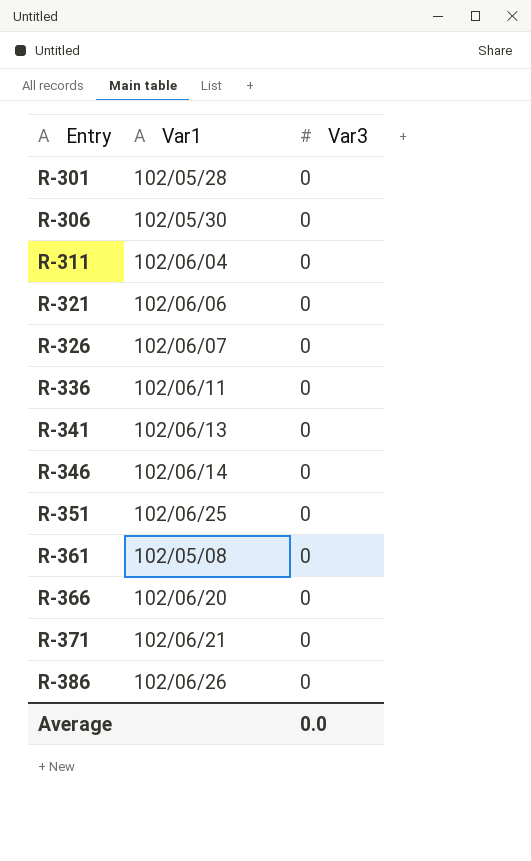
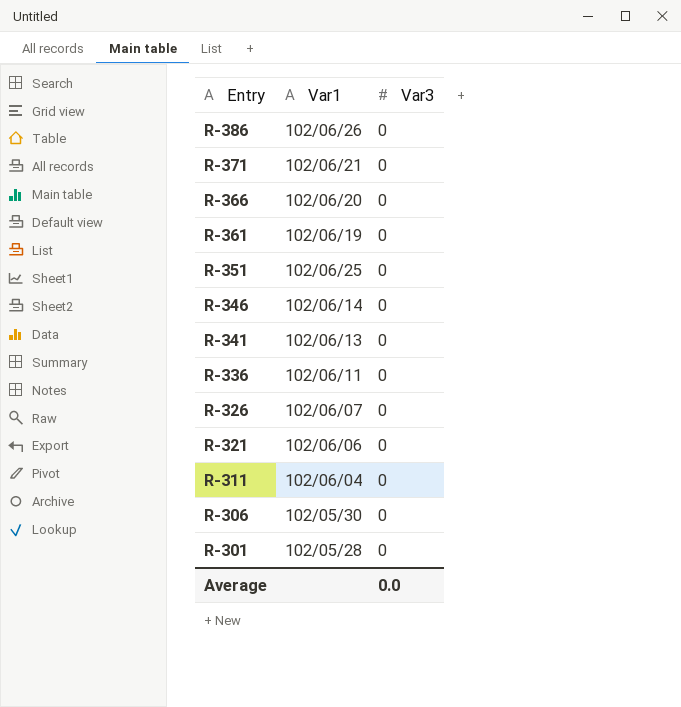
row order: Entry ascending -> Entry descending
R-361 | Var1: 102/05/08 -> 102/06/19

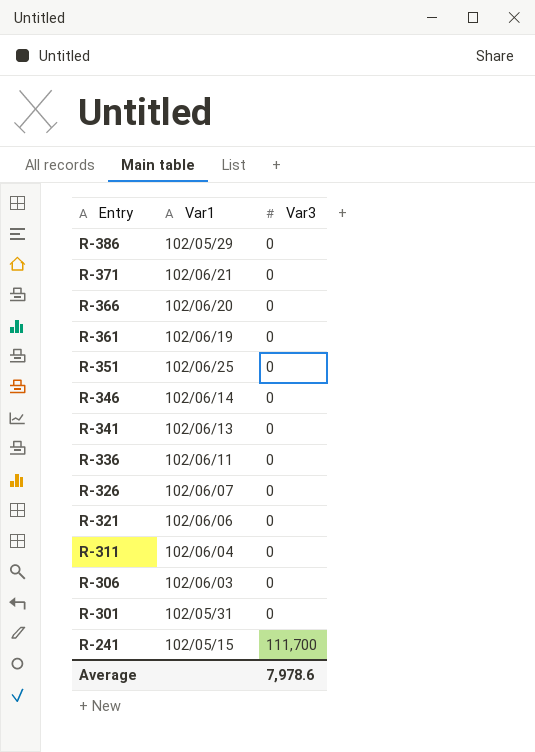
R-386 | Var1: 102/06/26 -> 102/05/29
R-306 | Var1: 102/05/30 -> 102/06/03
R-301 | Var1: 102/05/28 -> 102/05/31
row R-241: none -> 102/05/15 | 111,700
Average | Var3: 0.0 -> 7,978.6

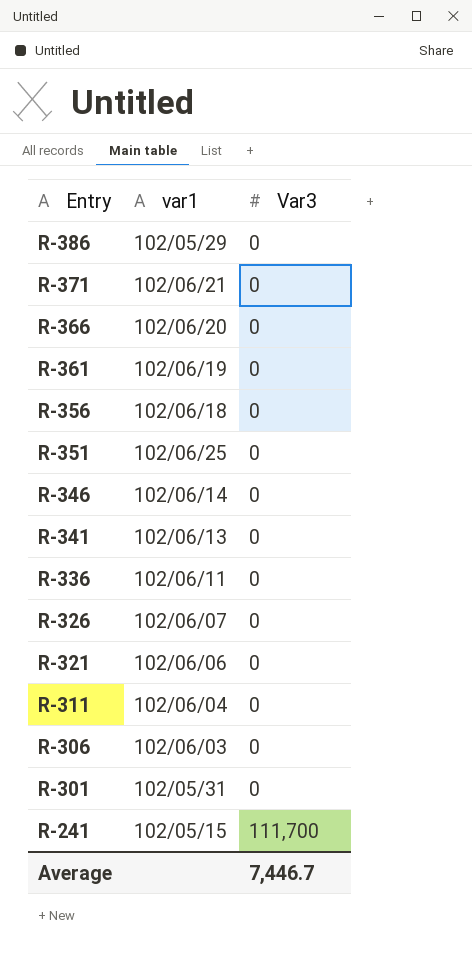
column name: Var1 -> var1
row R-356: none -> 102/06/18 | 0
Average | Var3: 7,978.6 -> 7,446.7

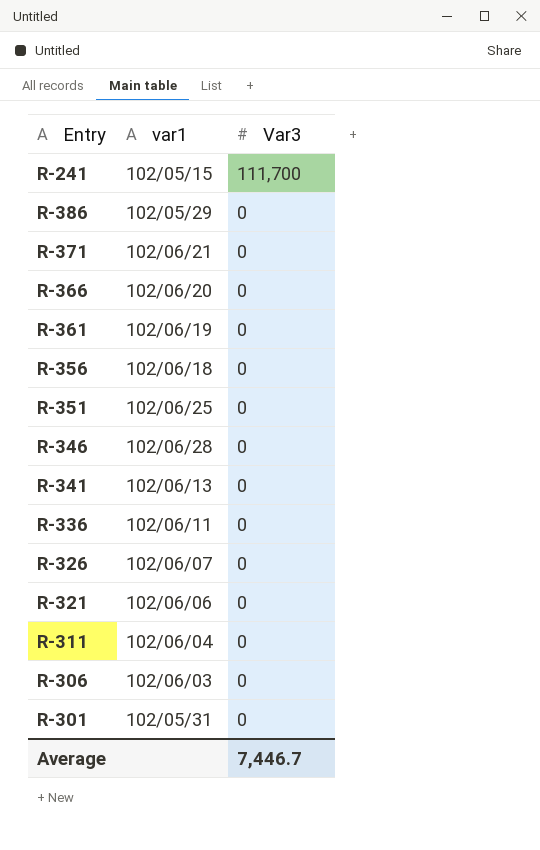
row order: Entry descending -> Var3 descending
R-346 | var1: 102/06/14 -> 102/06/28

